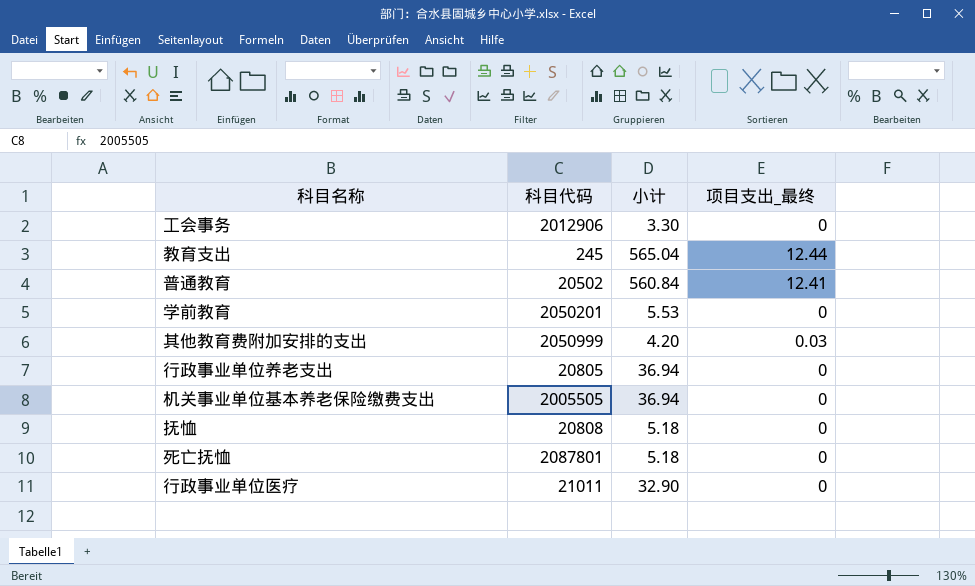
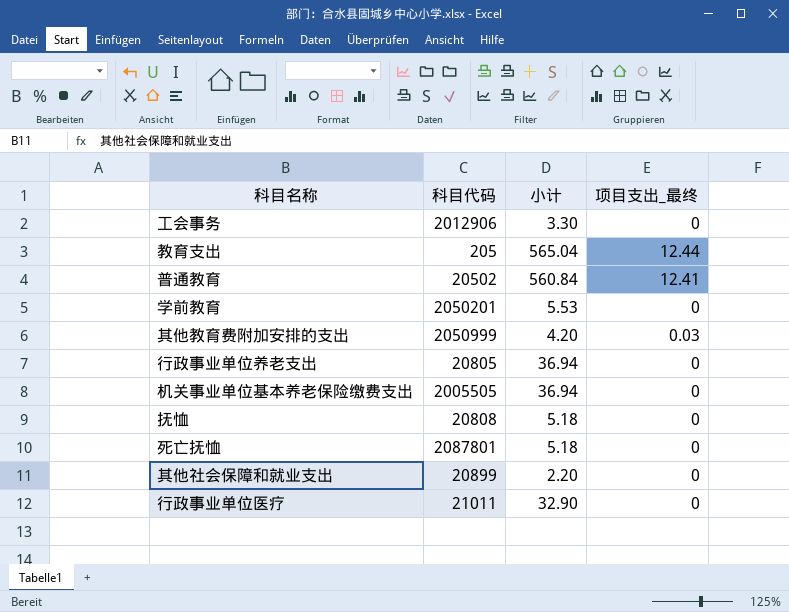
教育支出 | 科目代码: 245 -> 205
row 其他社会保障和就业支出: none -> 20899 | 2.20 | 0

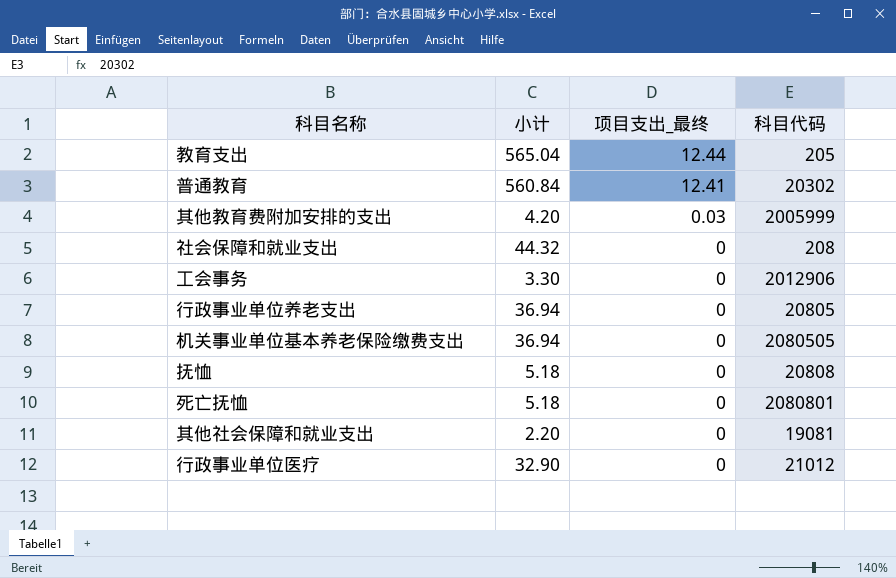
row order: none -> 项目支出_最终 descending
column 科目代码 | position: 2 -> 4
row 学前教育: 2050201 | 5.53 | 0 -> none
普通教育 | 科目代码: 20502 -> 20302
其他教育费附加安排的支出 | 科目代码: 2050999 -> 2005999
row 社会保障和就业支出: none -> 44.32 | 0 | 208
机关事业单位基本养老保险缴费支出 | 科目代码: 2005505 -> 2080505
死亡抚恤 | 科目代码: 2087801 -> 2080801
其他社会保障和就业支出 | 科目代码: 20899 -> 19081
行政事业单位医疗 | 科目代码: 21011 -> 21012

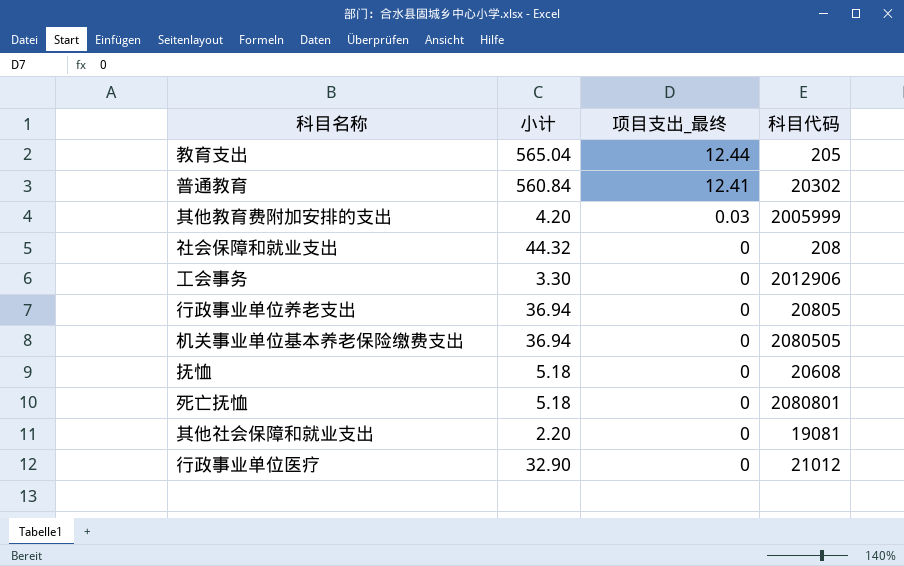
抚恤 | 科目代码: 20808 -> 20608

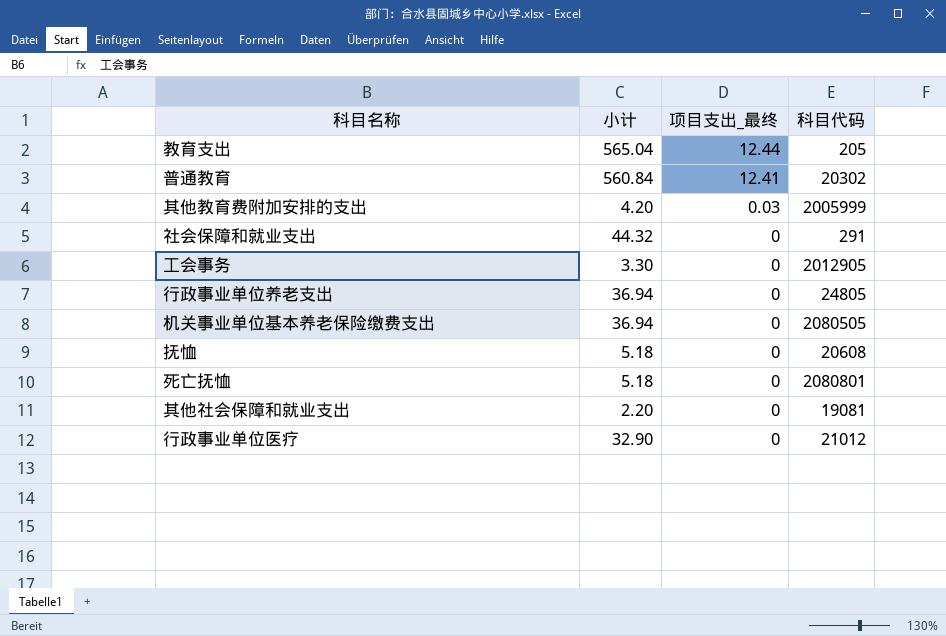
社会保障和就业支出 | 科目代码: 208 -> 291
工会事务 | 科目代码: 2012906 -> 2012905
行政事业单位养老支出 | 科目代码: 20805 -> 24805

